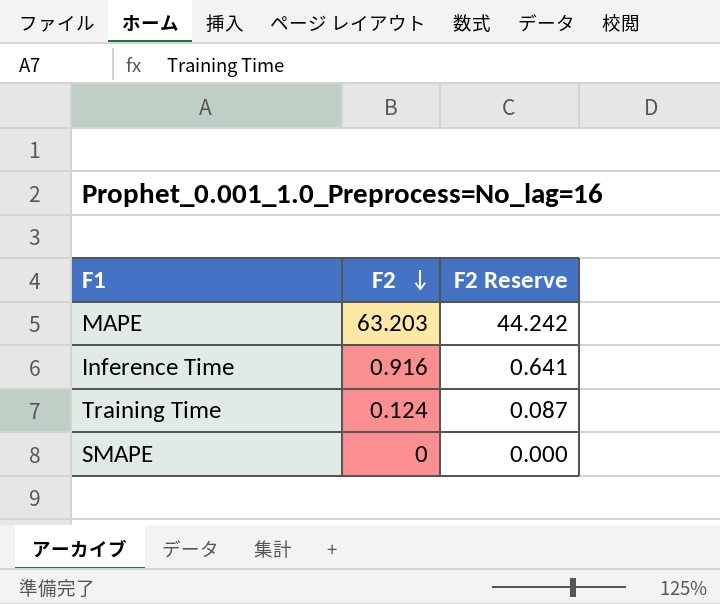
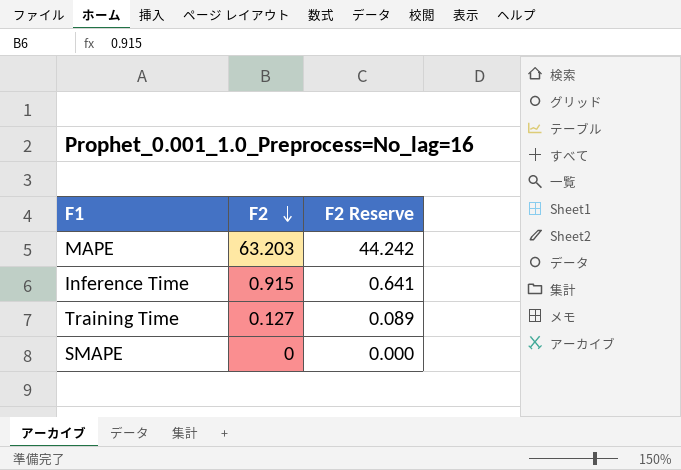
Inference Time | F2: 0.916 -> 0.915
Training Time | F2: 0.124 -> 0.127
Training Time | F2 Reserve: 0.087 -> 0.089

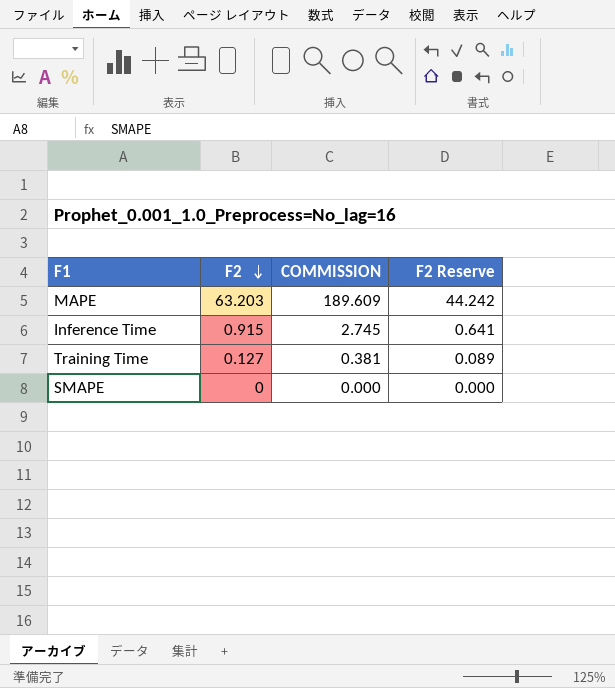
column COMMISSION | formula: none -> [F2] * 3

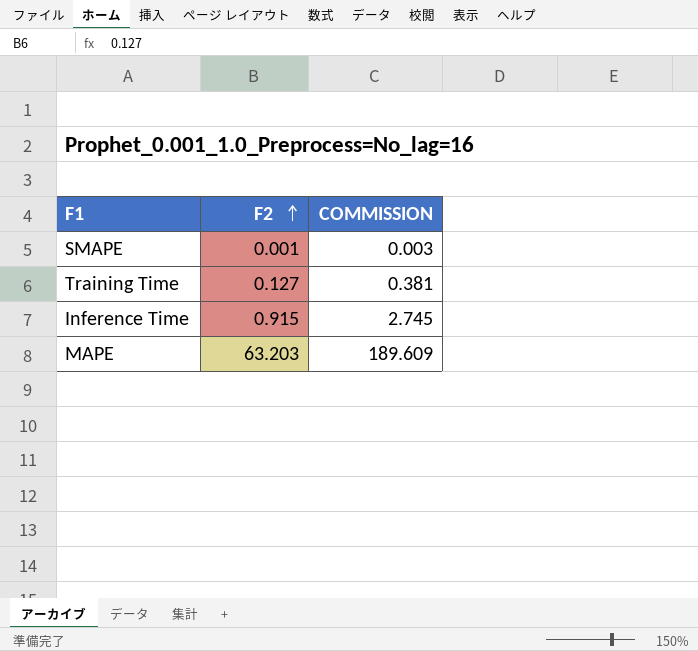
row order: F2 descending -> F2 ascending
column F2 Reserve | formula: [F2] * 0.7 -> none
SMAPE | F2: 0 -> 0.001
SMAPE | COMMISSION: 0.000 -> 0.003

